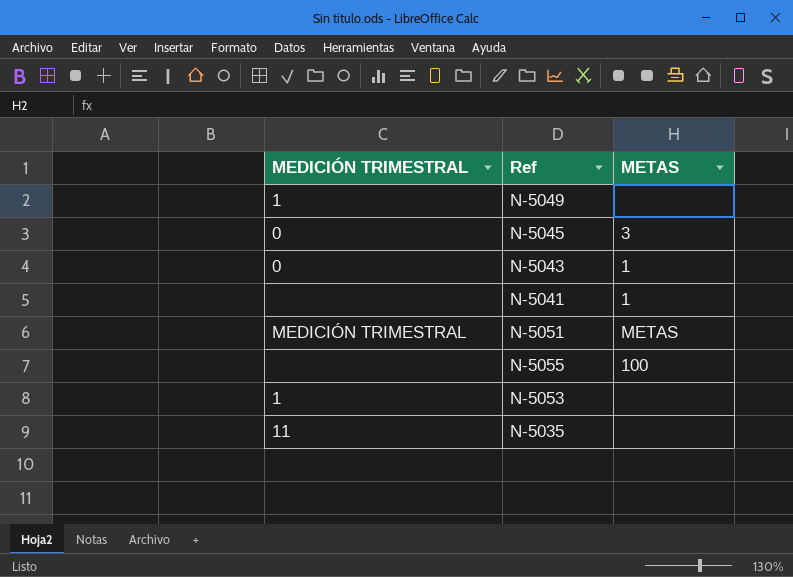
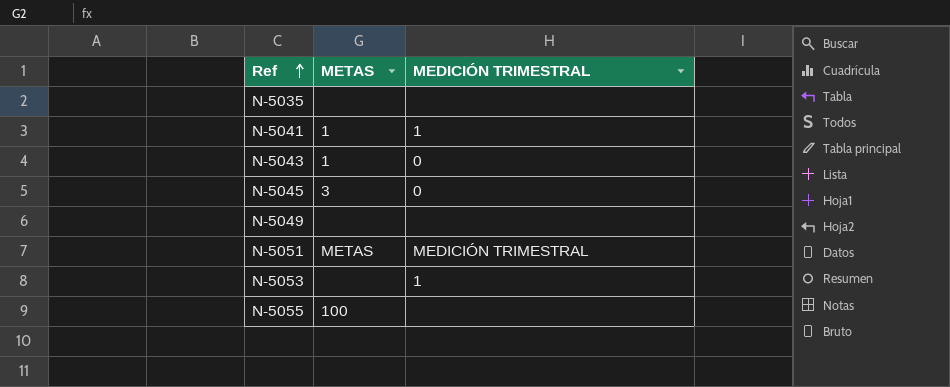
row order: none -> Ref ascending
column MEDICIÓN TRIMESTRAL | position: 1 -> 3
N-5035 | MEDICIÓN TRIMESTRAL: 11 -> none
N-5041 | MEDICIÓN TRIMESTRAL: none -> 1
N-5049 | MEDICIÓN TRIMESTRAL: 1 -> none

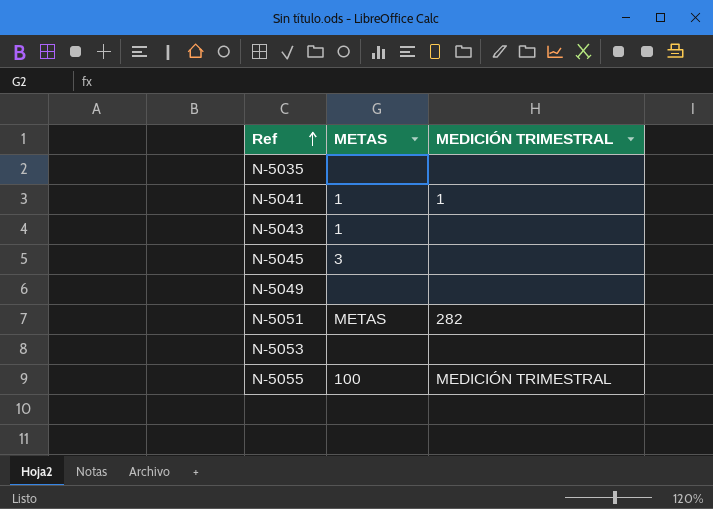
N-5043 | MEDICIÓN TRIMESTRAL: 0 -> none
N-5045 | MEDICIÓN TRIMESTRAL: 0 -> none
N-5051 | MEDICIÓN TRIMESTRAL: MEDICIÓN TRIMESTRAL -> 282
N-5053 | MEDICIÓN TRIMESTRAL: 1 -> none
N-5055 | MEDICIÓN TRIMESTRAL: none -> MEDICIÓN TRIMESTRAL

